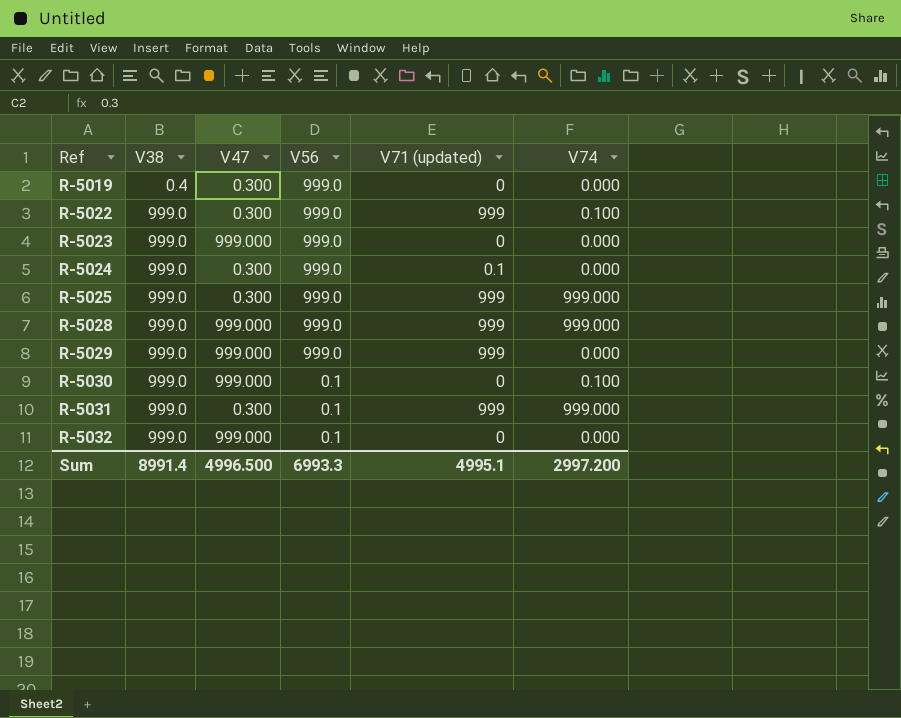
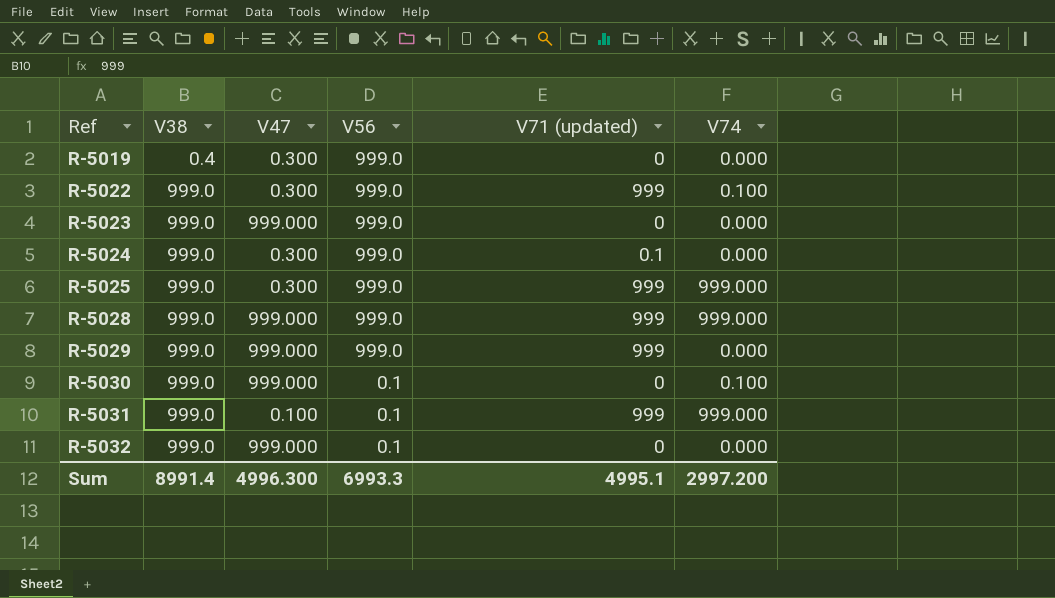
R-5031 | V47: 0.300 -> 0.100
Sum | V47: 4996.500 -> 4996.300

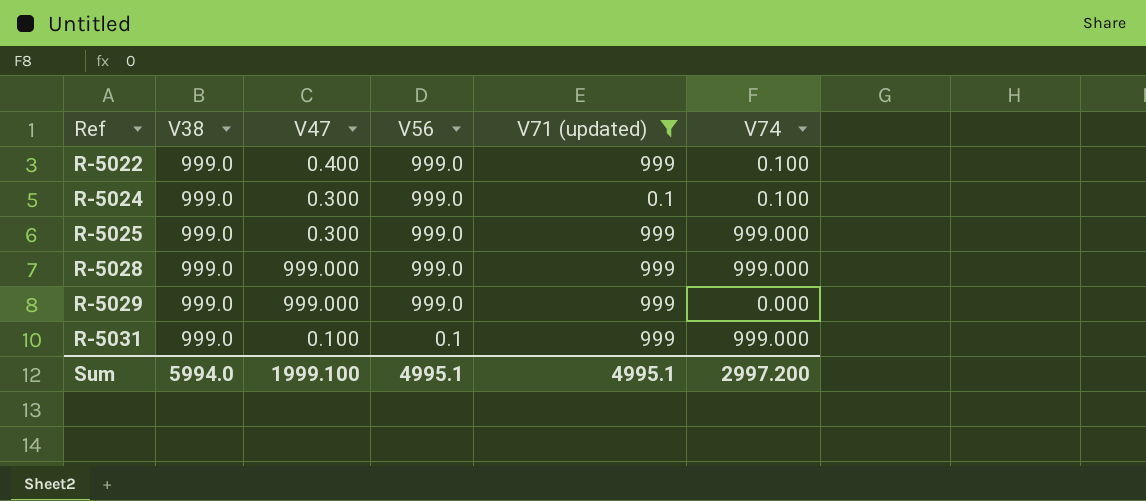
filter: none -> V71 (updated) != 0
R-5022 | V47: 0.300 -> 0.400
R-5024 | V74: 0.000 -> 0.100
Sum | V38: 8991.4 -> 5994.0
Sum | V47: 4996.300 -> 1999.100
Sum | V56: 6993.3 -> 4995.1

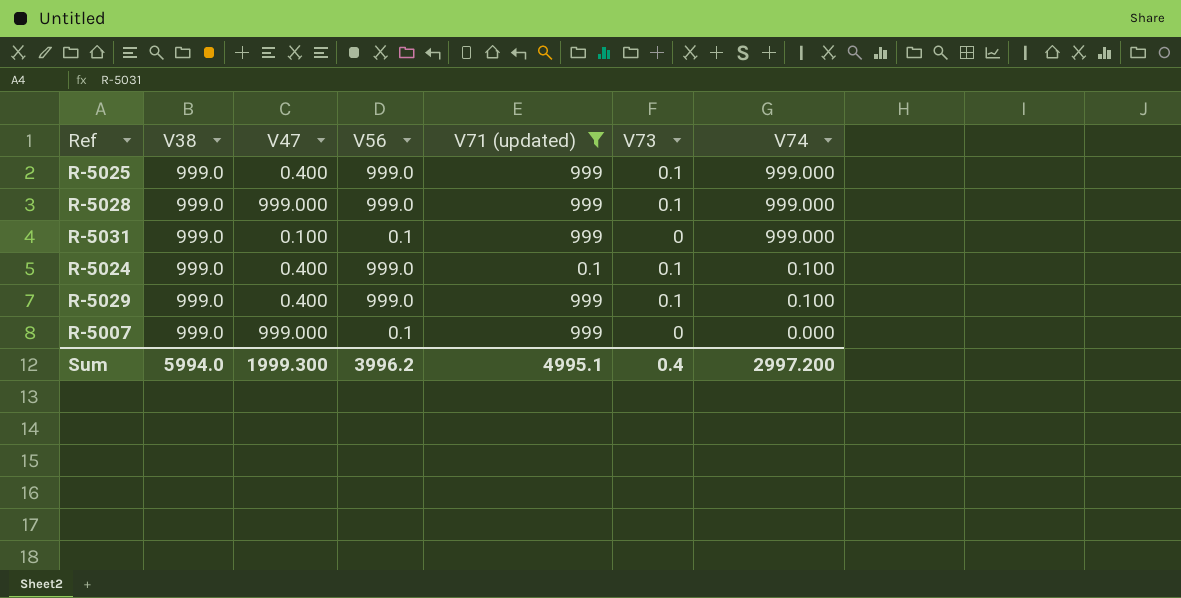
row order: Ref ascending -> V74 descending
column V73 | position: none -> 6
row R-5022: 999.0 | 0.400 | 999.0 | 999 | 0.100 -> none
R-5025 | V47: 0.300 -> 0.400
R-5024 | V47: 0.300 -> 0.400
R-5029 | V47: 999.000 -> 0.400
R-5029 | V74: 0.000 -> 0.100
row R-5007: none -> 999.0 | 999.000 | 0.1 | 999 | 0 | 0.000
Sum | V47: 1999.100 -> 1999.300
Sum | V56: 4995.1 -> 3996.2

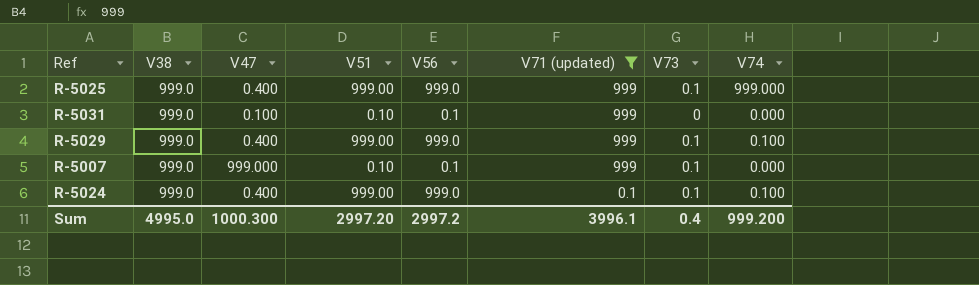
row order: V74 descending -> V71 (updated) descending
column V51 | position: none -> 4
row R-5028: 999.0 | 999.000 | 999.0 | 999 | 0.1 | 999.000 -> none
R-5031 | V74: 999.000 -> 0.000
R-5007 | V73: 0 -> 0.1
Sum | V38: 5994.0 -> 4995.0
Sum | V47: 1999.300 -> 1000.300
Sum | V56: 3996.2 -> 2997.2
Sum | V71 (updated): 4995.1 -> 3996.1
Sum | V74: 2997.200 -> 999.200

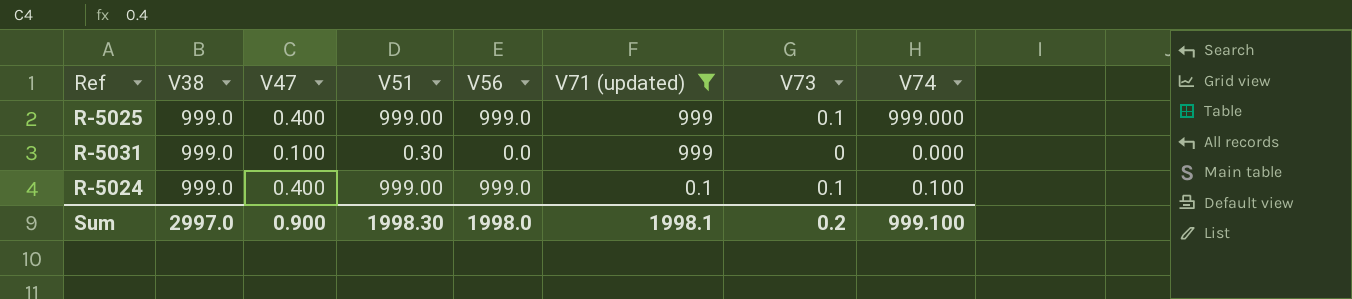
row R-5029: 999.0 | 0.400 | 999.00 | 999.0 | 999 | 0.1 | 0.100 -> none
row R-5007: 999.0 | 999.000 | 0.10 | 0.1 | 999 | 0.1 | 0.000 -> none
R-5031 | V51: 0.10 -> 0.30
R-5031 | V56: 0.1 -> 0.0
Sum | V38: 4995.0 -> 2997.0
Sum | V47: 1000.300 -> 0.900
Sum | V51: 2997.20 -> 1998.30
Sum | V56: 2997.2 -> 1998.0
Sum | V71 (updated): 3996.1 -> 1998.1
Sum | V73: 0.4 -> 0.2
Sum | V74: 999.200 -> 999.100

